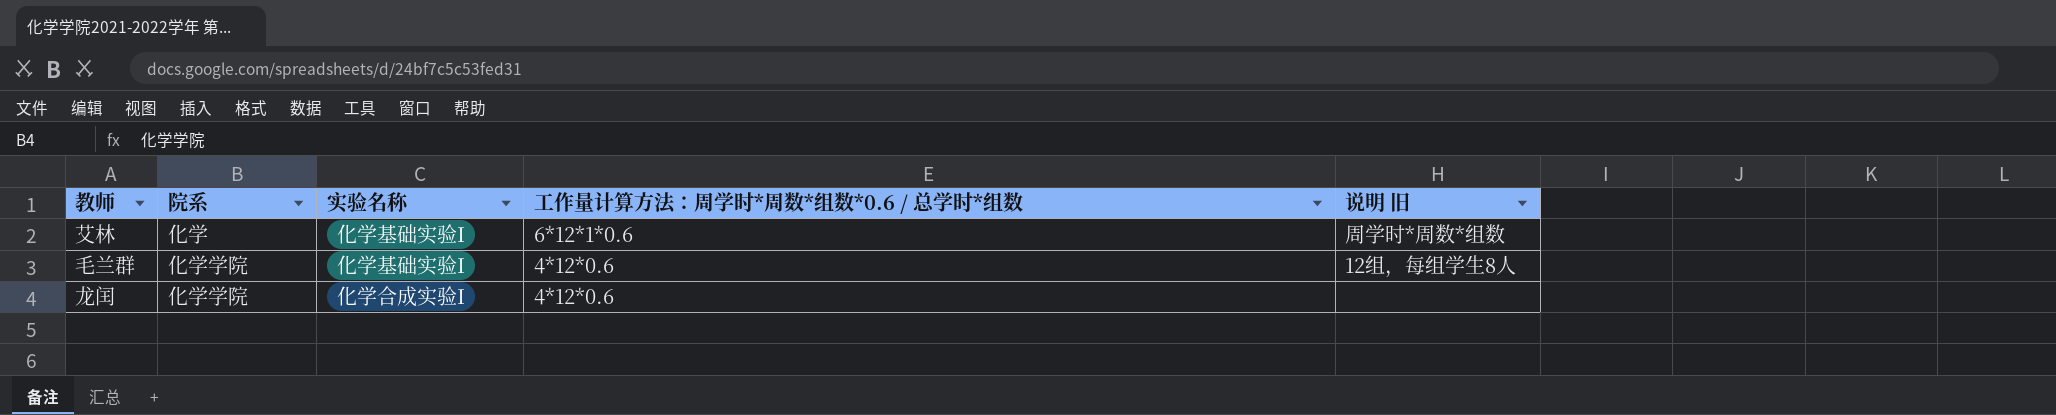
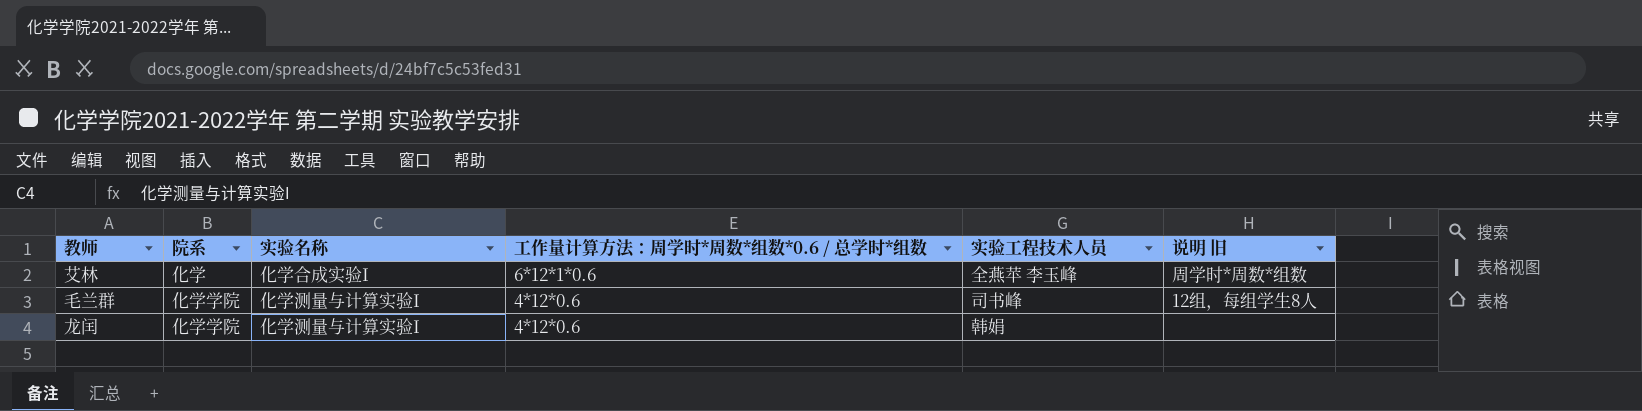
column 实验工程技术人员 | position: none -> 5
艾林 | 实验名称: 化学基础实验I -> 化学合成实验I
毛兰群 | 实验名称: 化学基础实验I -> 化学测量与计算实验I
龙闰 | 实验名称: 化学合成实验I -> 化学测量与计算实验I

